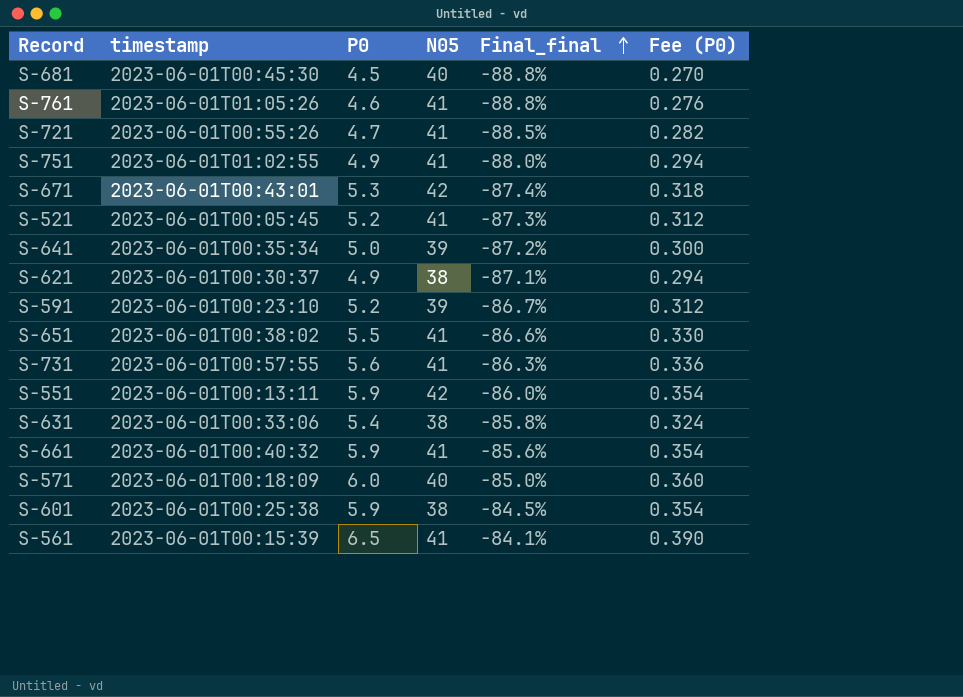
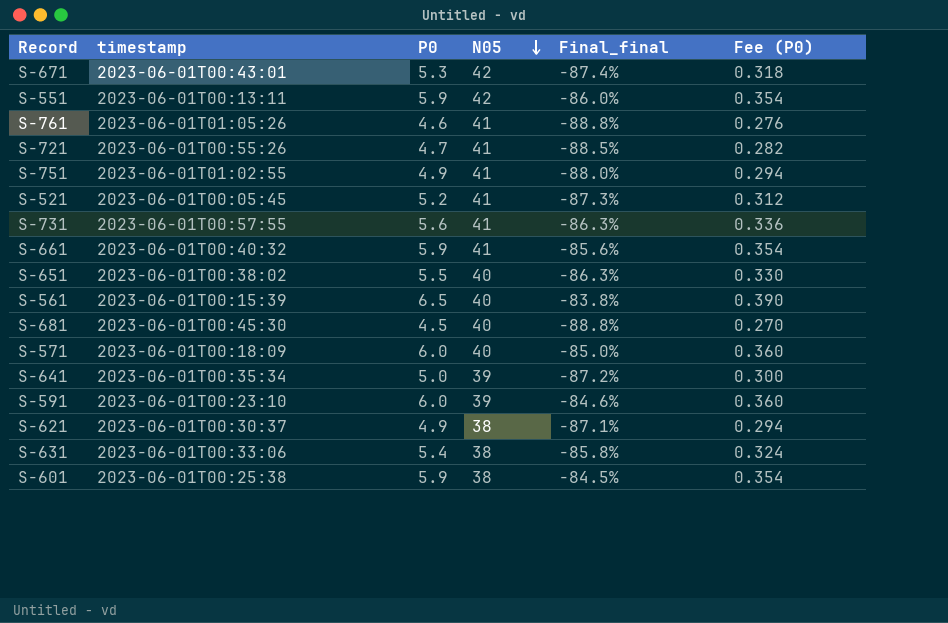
row order: Final_final ascending -> N05 descending
S-651 | N05: 41 -> 40
S-651 | Final_final: -86.6% -> -86.3%
S-561 | N05: 41 -> 40
S-561 | Final_final: -84.1% -> -83.8%
S-591 | P0: 5.2 -> 6.0
S-591 | Final_final: -86.7% -> -84.6%
S-591 | Fee (P0): 0.312 -> 0.360

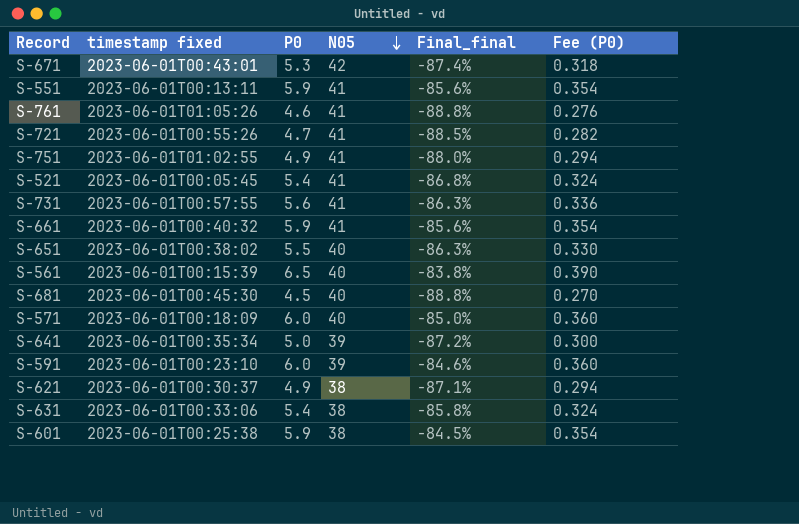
column name: timestamp -> timestamp fixed
S-551 | N05: 42 -> 41
S-551 | Final_final: -86.0% -> -85.6%
S-521 | P0: 5.2 -> 5.4
S-521 | Final_final: -87.3% -> -86.8%
S-521 | Fee (P0): 0.312 -> 0.324

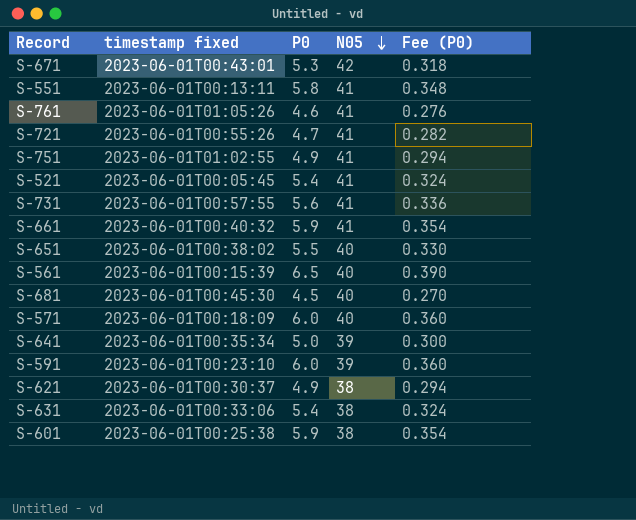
column Final_final | formula: ([P0] - [N05]) / [N05] -> none
S-551 | P0: 5.9 -> 5.8
S-551 | Fee (P0): 0.354 -> 0.348

